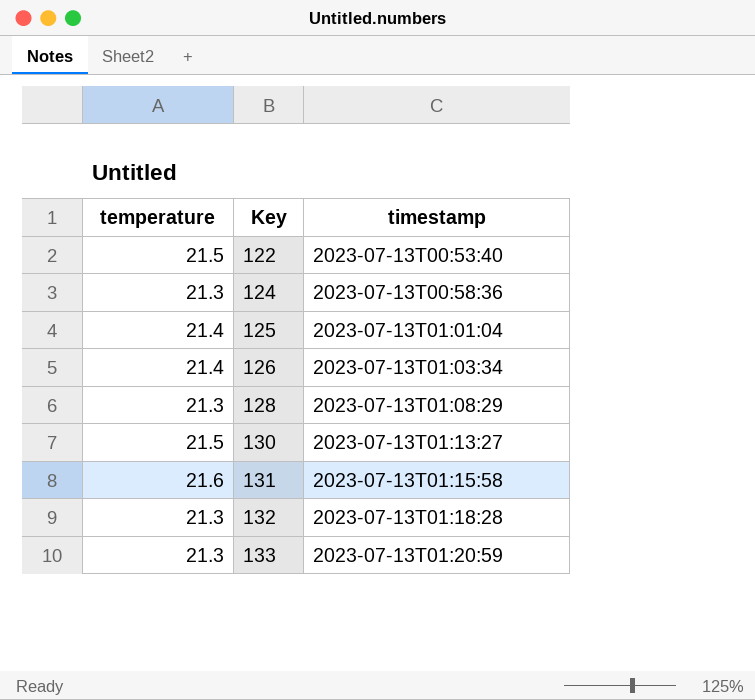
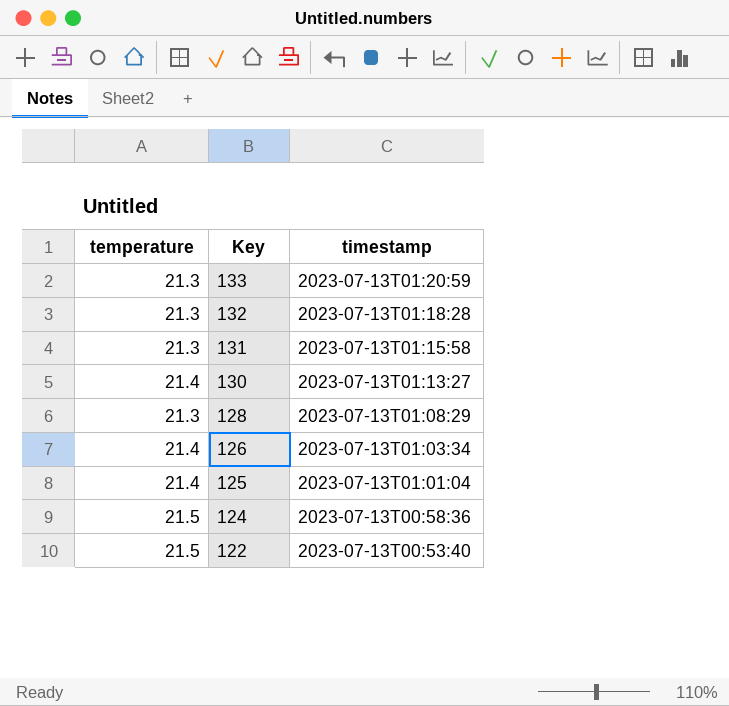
row order: Key ascending -> Key descending
131 | temperature: 21.6 -> 21.3
130 | temperature: 21.5 -> 21.4
124 | temperature: 21.3 -> 21.5

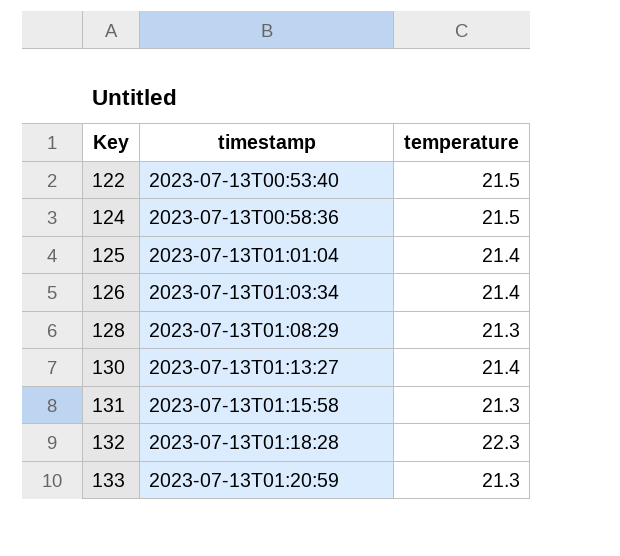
row order: Key descending -> Key ascending
column temperature | position: 1 -> 3
132 | temperature: 21.3 -> 22.3

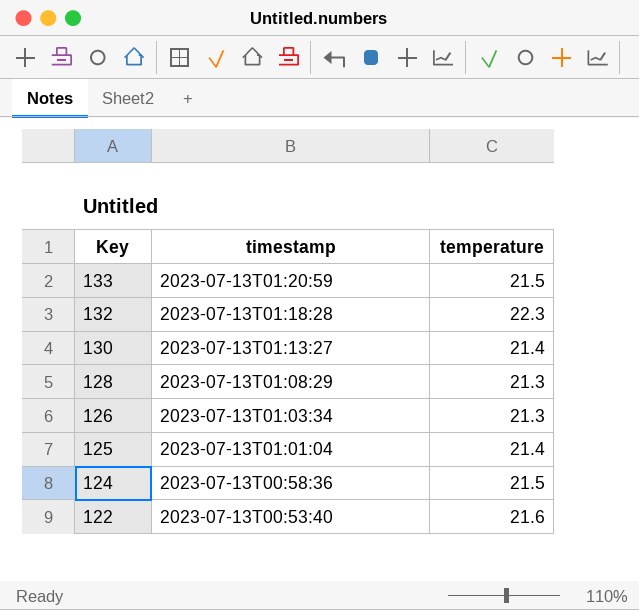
row order: Key ascending -> Key descending
row 131: 2023-07-13T01:15:58 | 21.3 -> none
133 | temperature: 21.3 -> 21.5
126 | temperature: 21.4 -> 21.3
122 | temperature: 21.5 -> 21.6

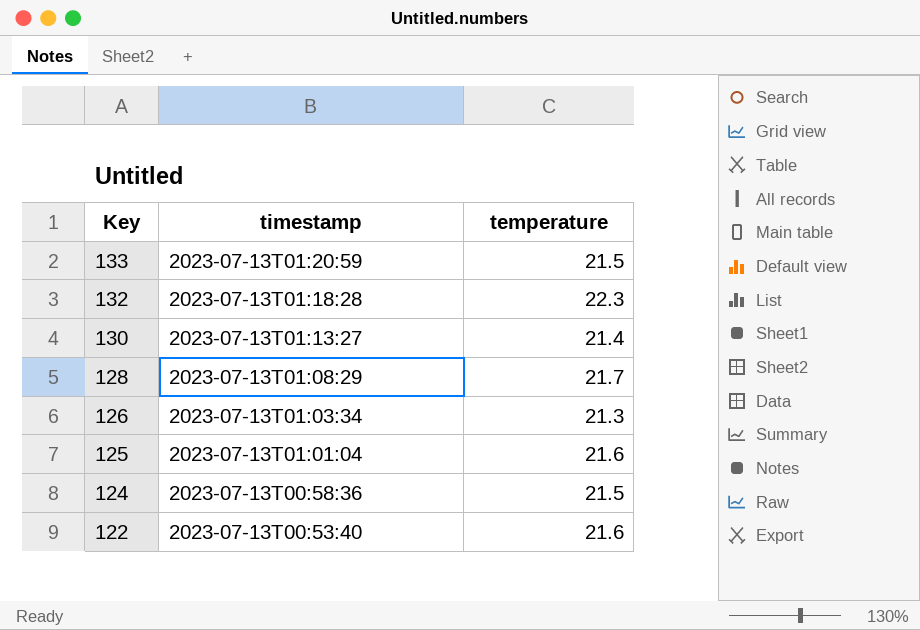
128 | temperature: 21.3 -> 21.7
125 | temperature: 21.4 -> 21.6

